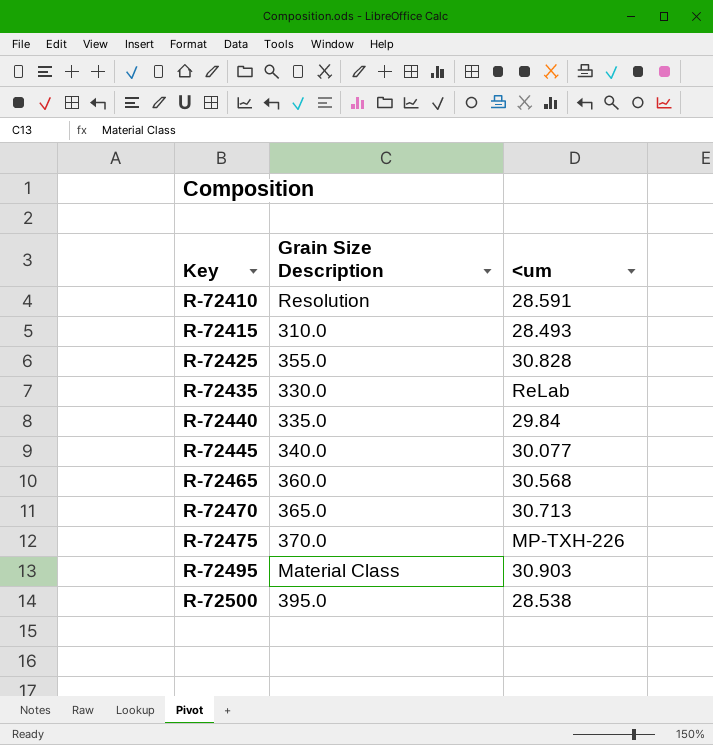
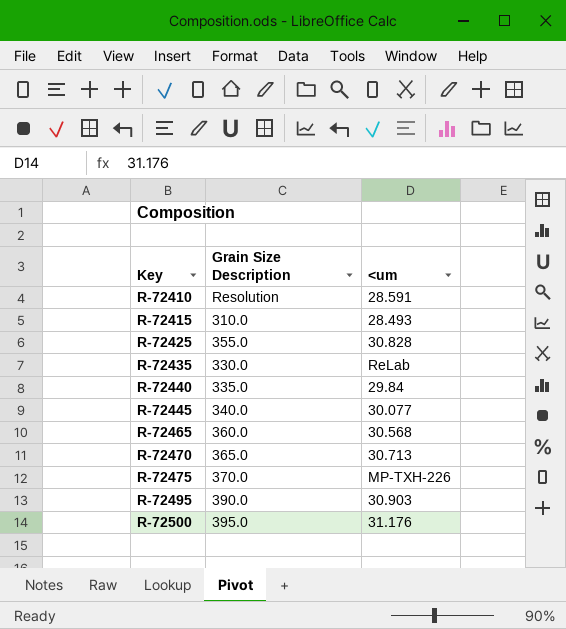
R-72495 | Grain Size Description: Material Class -> 390.0
R-72500 | <um: 28.538 -> 31.176

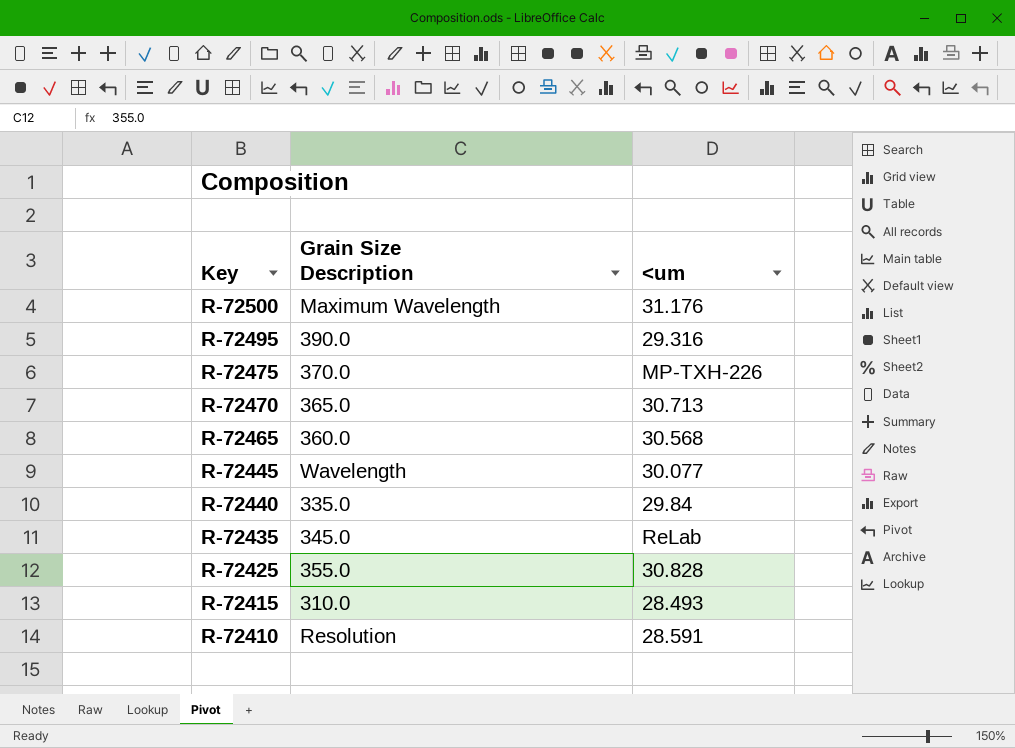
row order: Key ascending -> Key descending
R-72500 | Grain Size Description: 395.0 -> Maximum Wavelength
R-72495 | <um: 30.903 -> 29.316
R-72445 | Grain Size Description: 340.0 -> Wavelength
R-72435 | Grain Size Description: 330.0 -> 345.0

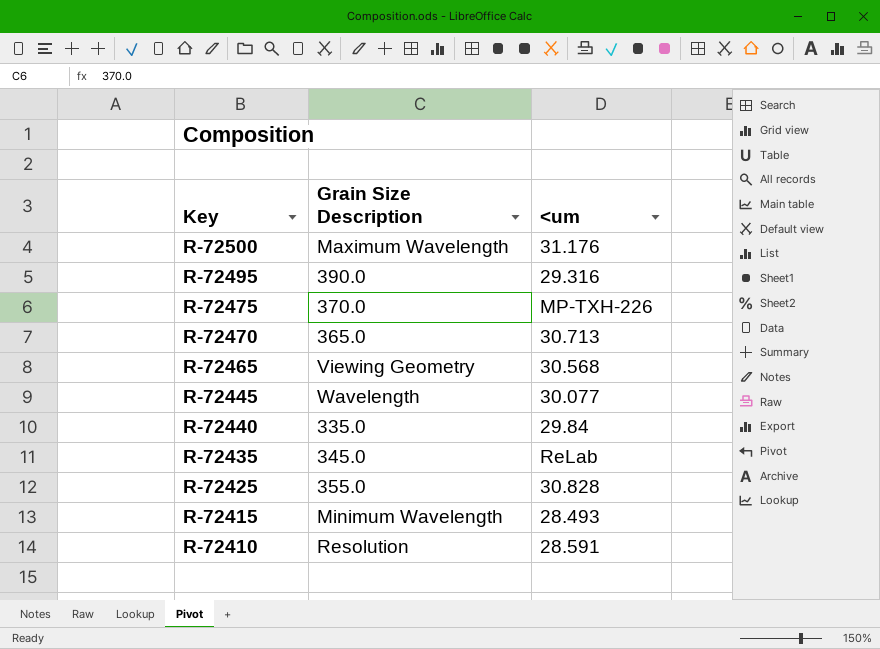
R-72465 | Grain Size Description: 360.0 -> Viewing Geometry
R-72415 | Grain Size Description: 310.0 -> Minimum Wavelength

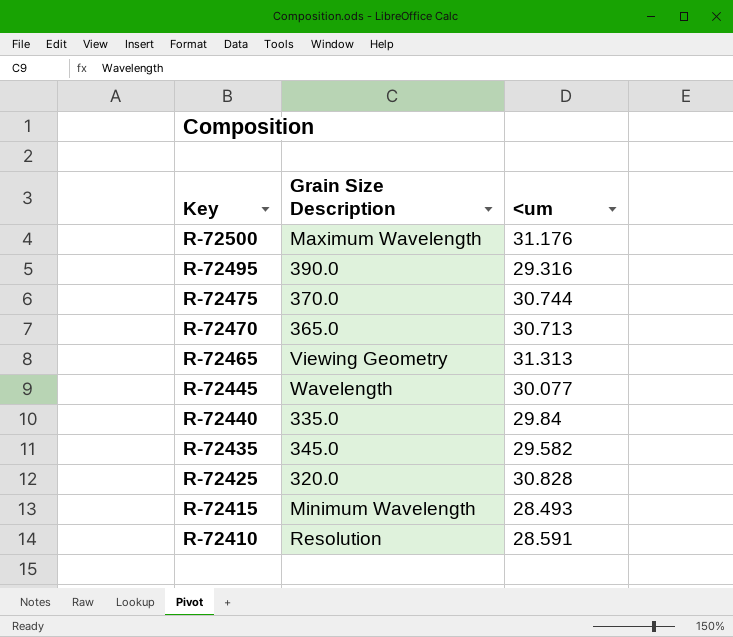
R-72475 | <um: MP-TXH-226 -> 30.744
R-72465 | <um: 30.568 -> 31.313
R-72435 | <um: ReLab -> 29.582
R-72425 | Grain Size Description: 355.0 -> 320.0

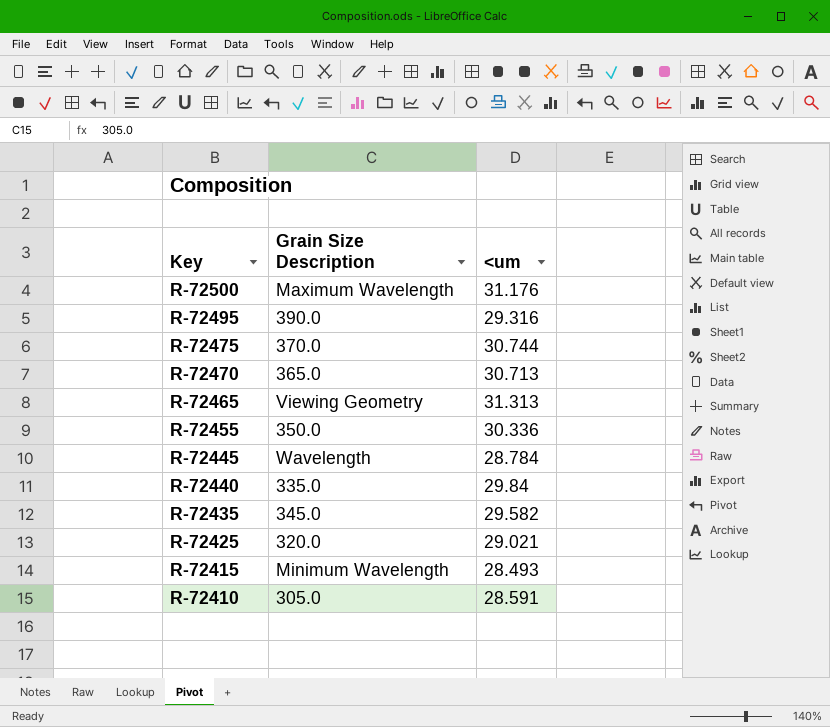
row R-72455: none -> 350.0 | 30.336
R-72445 | <um: 30.077 -> 28.784
R-72425 | <um: 30.828 -> 29.021
R-72410 | Grain Size Description: Resolution -> 305.0

